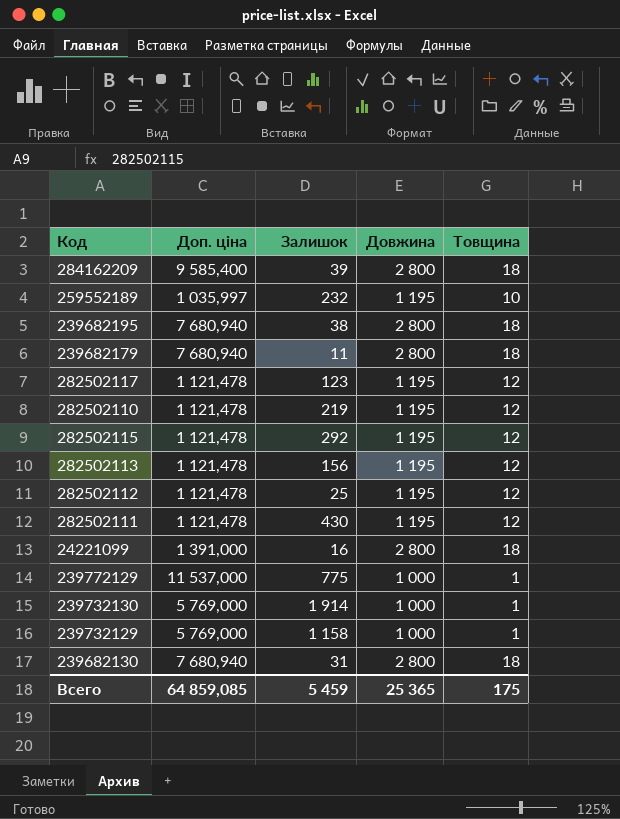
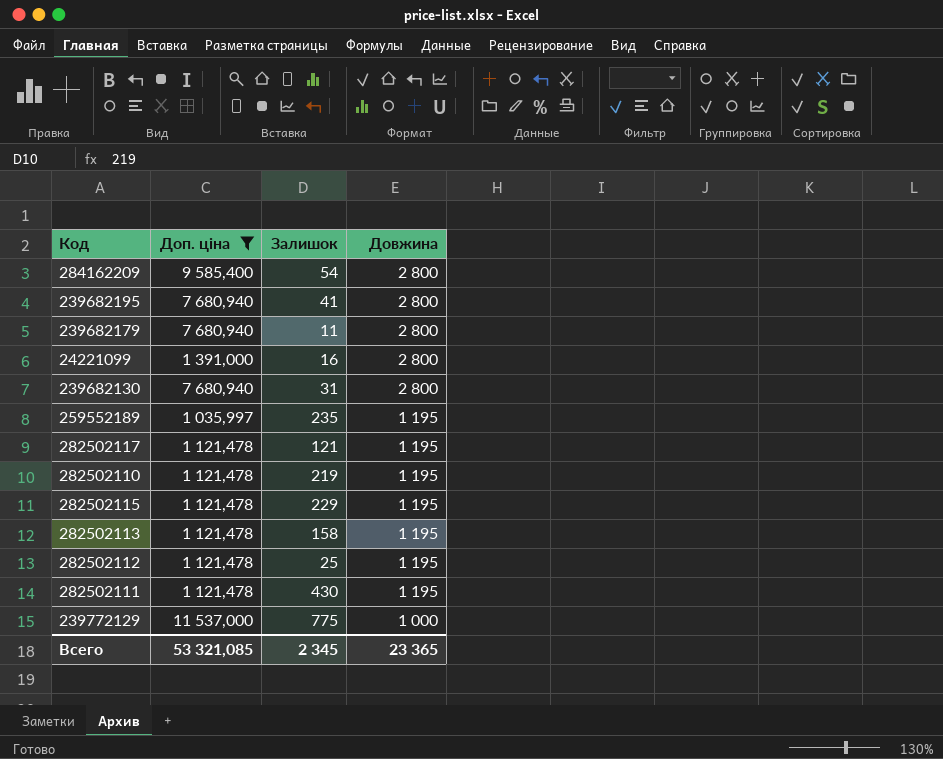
filter: none -> Доп. ціна != 5 769,000
row order: none -> Довжина descending
column Товщина | position: 5 -> none
284162209 | Залишок: 39 -> 54
239682195 | Залишок: 38 -> 41
259552189 | Залишок: 232 -> 235
282502117 | Залишок: 123 -> 121
282502115 | Залишок: 292 -> 229
282502113 | Залишок: 156 -> 158
Всего | Доп. ціна: 64 859,085 -> 53 321,085
Всего | Залишок: 5 459 -> 2 345
Всего | Довжина: 25 365 -> 23 365

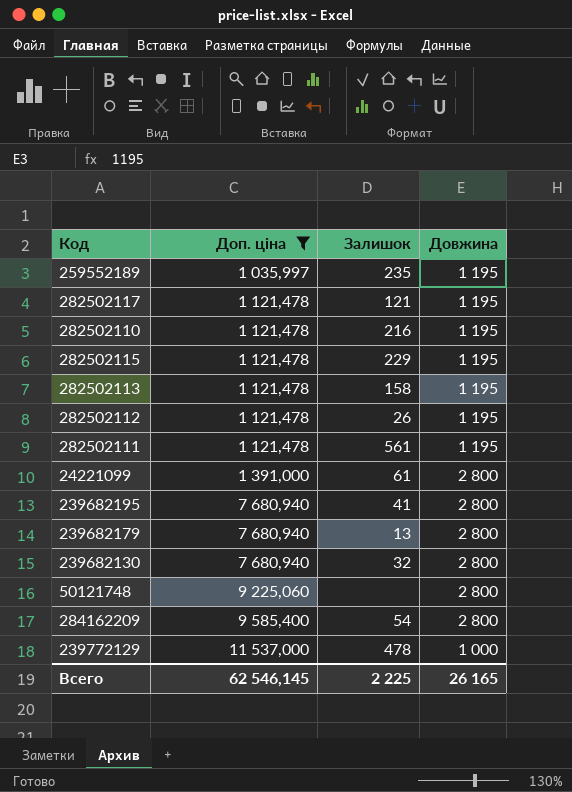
row order: Довжина descending -> Доп. ціна ascending
282502110 | Залишок: 219 -> 216
282502112 | Залишок: 25 -> 26
282502111 | Залишок: 430 -> 561
24221099 | Залишок: 16 -> 61
239682179 | Залишок: 11 -> 13
239682130 | Залишок: 31 -> 32
row 50121748: none -> 9 225,060 | none | 2 800
239772129 | Залишок: 775 -> 478
Всего | Доп. ціна: 53 321,085 -> 62 546,145
Всего | Залишок: 2 345 -> 2 225
Всего | Довжина: 23 365 -> 26 165

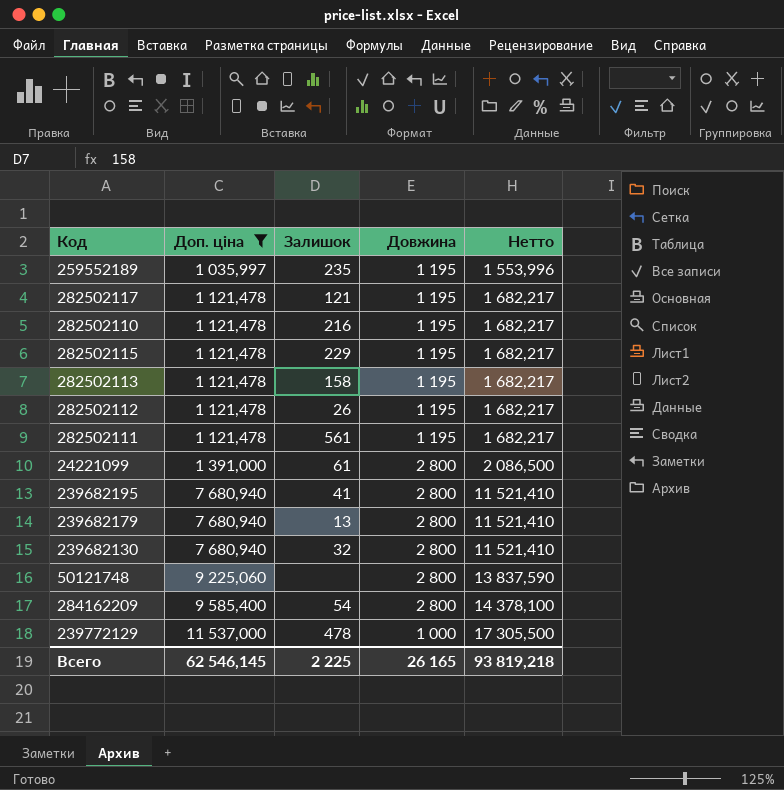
column Нетто | formula: none -> [Доп. ціна] * 1,5

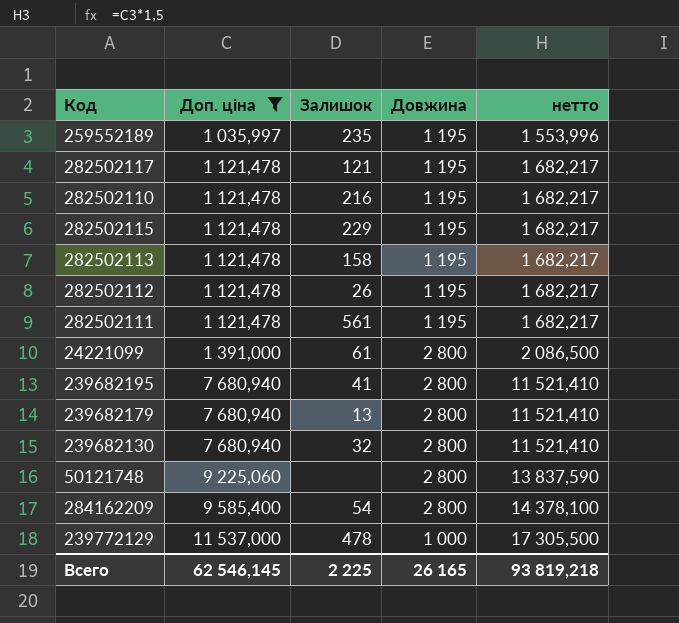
column name: Нетто -> нетто

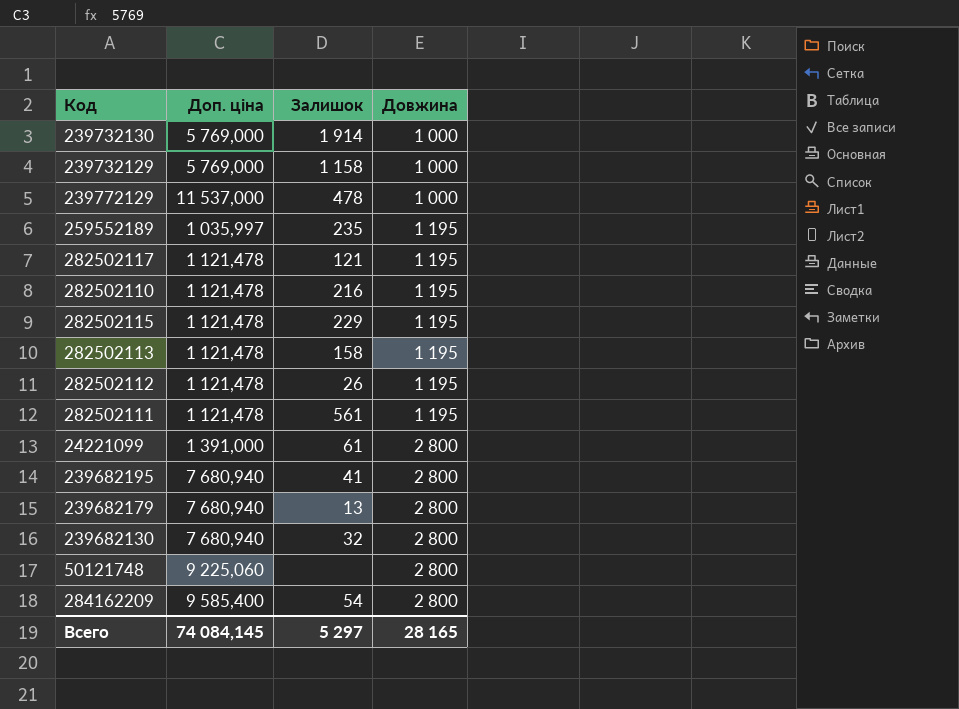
filter: Доп. ціна != 5 769,000 -> none
row order: Доп. ціна ascending -> Довжина ascending
column нетто | formula: [Доп. ціна] * 1,5 -> none
Всего | Доп. ціна: 62 546,145 -> 74 084,145
Всего | Залишок: 2 225 -> 5 297
Всего | Довжина: 26 165 -> 28 165

